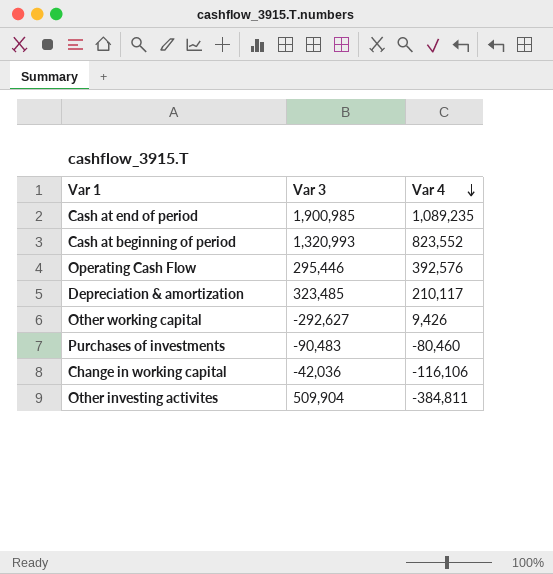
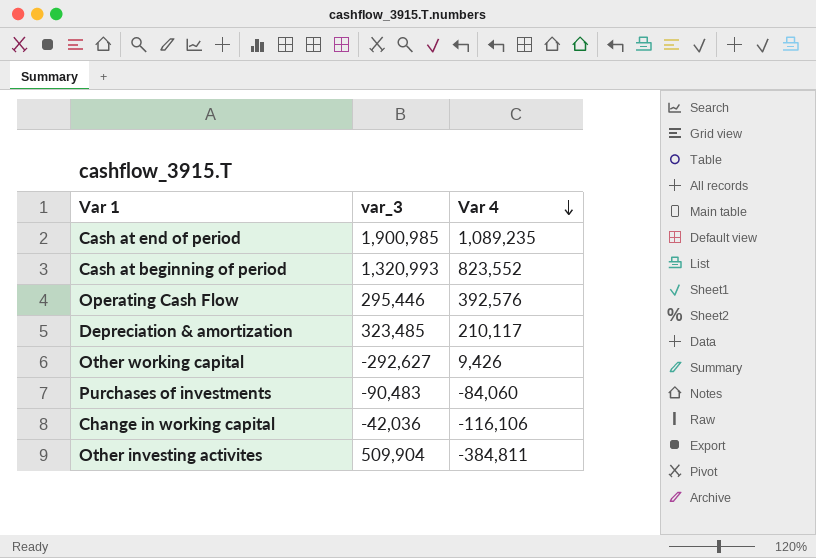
column name: Var 3 -> var_3
Purchases of investments | Var 4: -80,460 -> -84,060

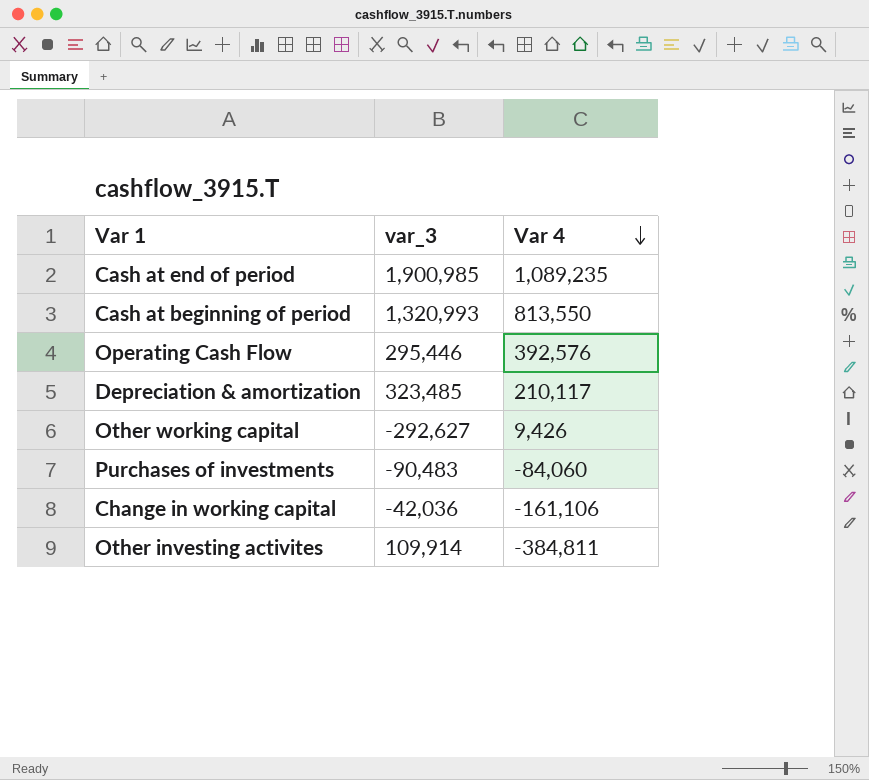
Cash at beginning of period | Var 4: 823,552 -> 813,550
Change in working capital | Var 4: -116,106 -> -161,106
Other investing activites | var_3: 509,904 -> 109,914

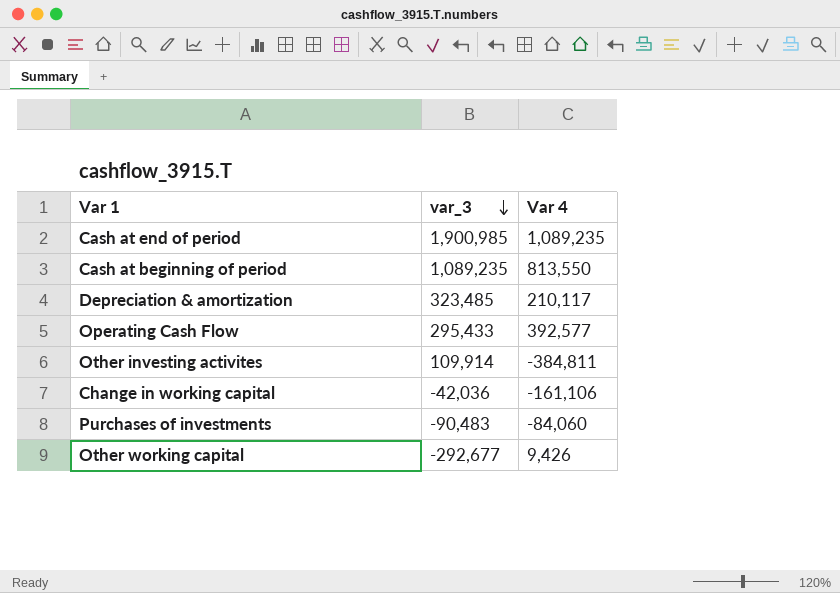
row order: Var 4 descending -> var_3 descending
Cash at beginning of period | var_3: 1,320,993 -> 1,089,235
Operating Cash Flow | var_3: 295,446 -> 295,433
Operating Cash Flow | Var 4: 392,576 -> 392,577
Other working capital | var_3: -292,627 -> -292,677

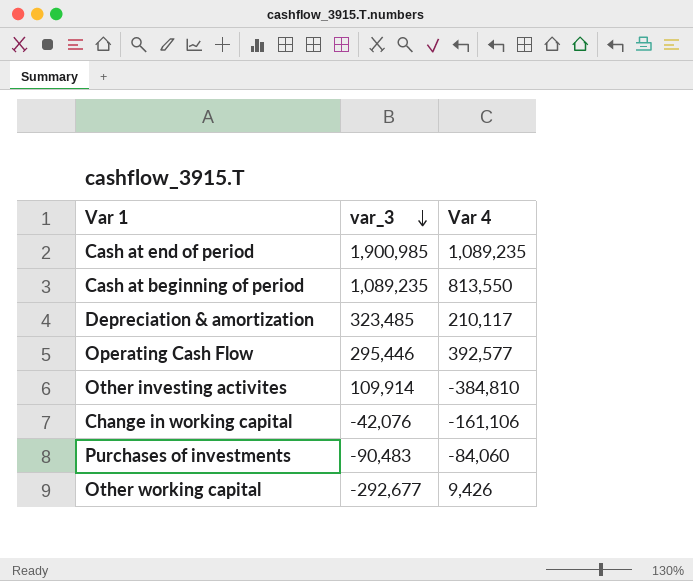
Operating Cash Flow | var_3: 295,433 -> 295,446
Other investing activites | Var 4: -384,811 -> -384,810
Change in working capital | var_3: -42,036 -> -42,076

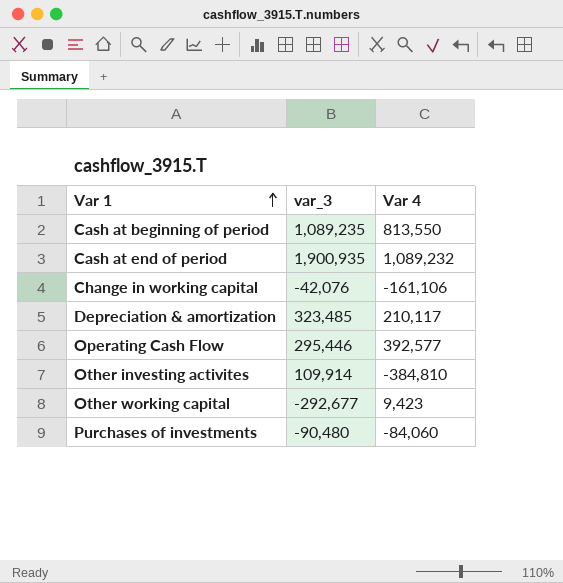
row order: var_3 descending -> Var 1 ascending
Cash at end of period | var_3: 1,900,985 -> 1,900,935
Cash at end of period | Var 4: 1,089,235 -> 1,089,232
Other working capital | Var 4: 9,426 -> 9,423
Purchases of investments | var_3: -90,483 -> -90,480

